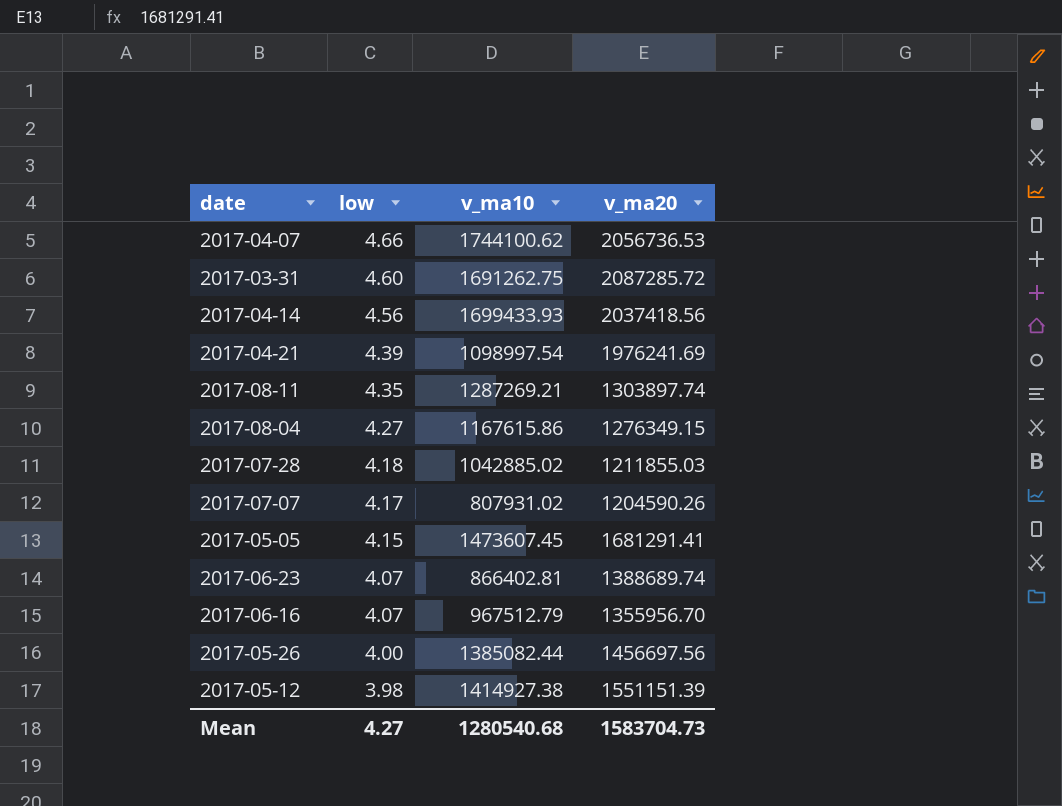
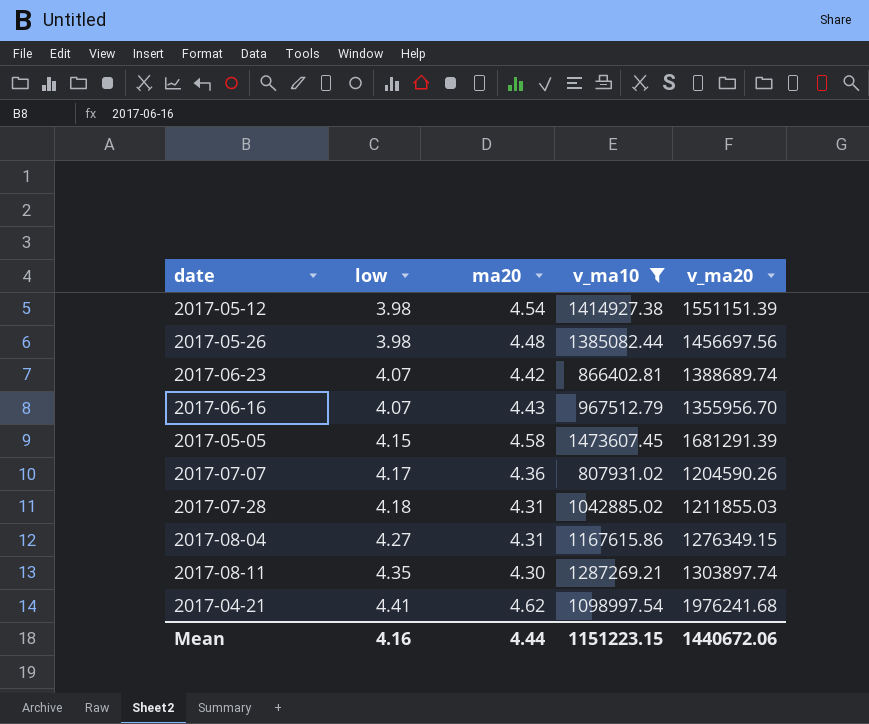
filter: none -> v_ma10 <= 1473607.45
row order: low descending -> low ascending
column ma20 | position: none -> 3
2017-05-26 | low: 4.00 -> 3.98
2017-05-05 | v_ma20: 1681291.41 -> 1681291.39
2017-04-21 | low: 4.39 -> 4.41
2017-04-21 | v_ma20: 1976241.69 -> 1976241.68
Mean | low: 4.27 -> 4.16
Mean | v_ma10: 1280540.68 -> 1151223.15
Mean | v_ma20: 1583704.73 -> 1440672.06

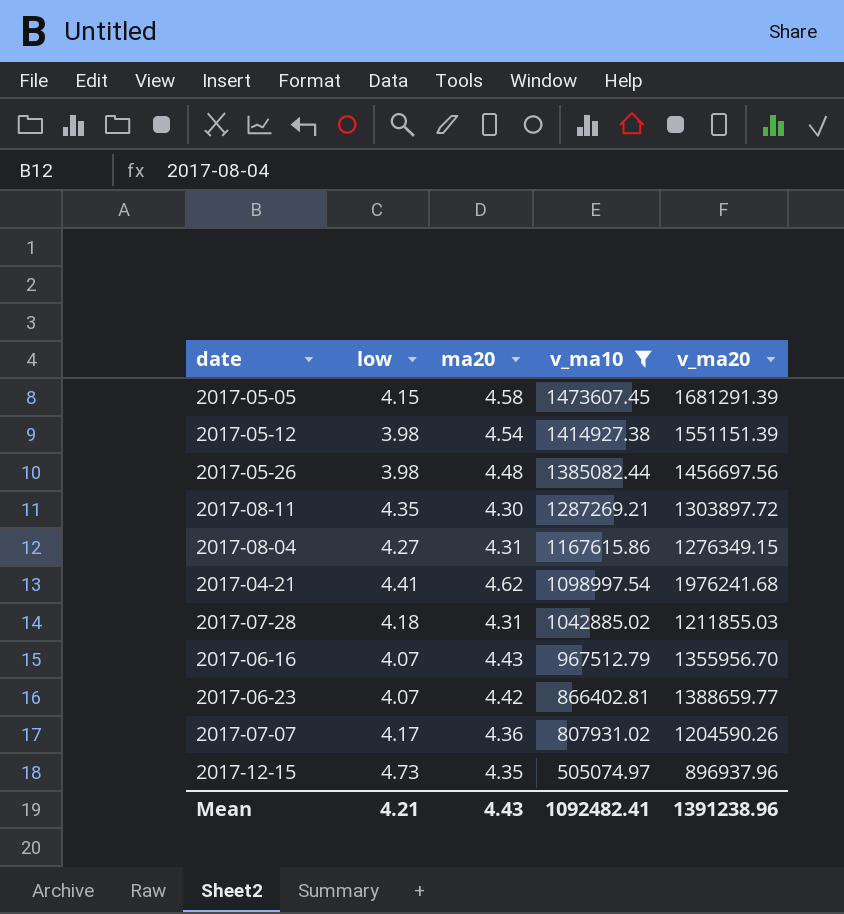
row order: low ascending -> v_ma10 descending
2017-08-11 | v_ma20: 1303897.74 -> 1303897.72
2017-06-23 | v_ma20: 1388689.74 -> 1388659.77
row 2017-12-15: none -> 4.73 | 4.35 | 505074.97 | 896937.96
Mean | low: 4.16 -> 4.21
Mean | ma20: 4.44 -> 4.43
Mean | v_ma10: 1151223.15 -> 1092482.41
Mean | v_ma20: 1440672.06 -> 1391238.96

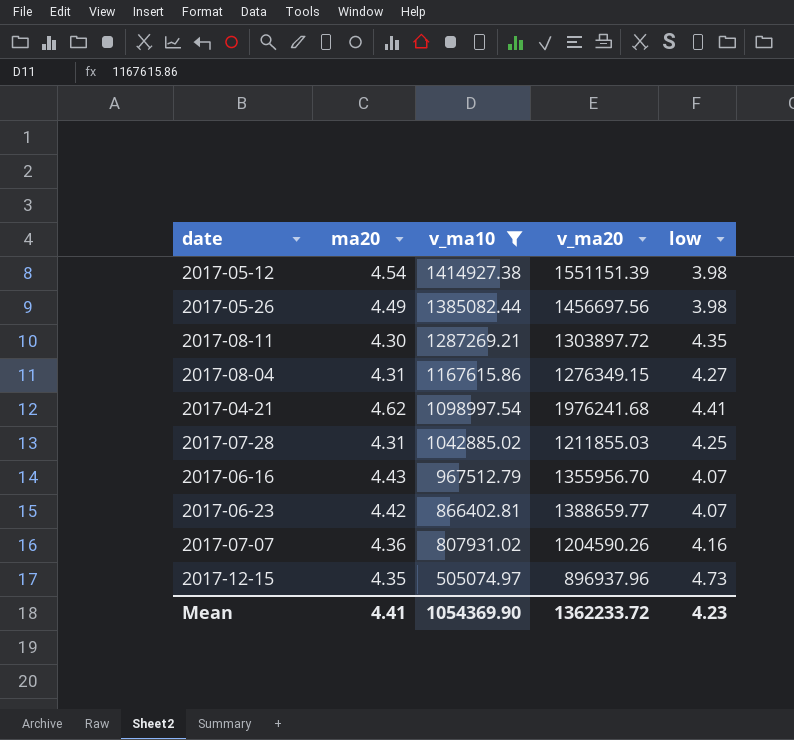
column low | position: 2 -> 5
row 2017-05-05: 4.15 | 4.58 | 1473607.45 | 1681291.39 -> none
2017-05-26 | ma20: 4.48 -> 4.49
2017-07-28 | low: 4.18 -> 4.25
2017-07-07 | low: 4.17 -> 4.16
Mean | ma20: 4.43 -> 4.41
Mean | v_ma10: 1092482.41 -> 1054369.90
Mean | v_ma20: 1391238.96 -> 1362233.72
Mean | low: 4.21 -> 4.23

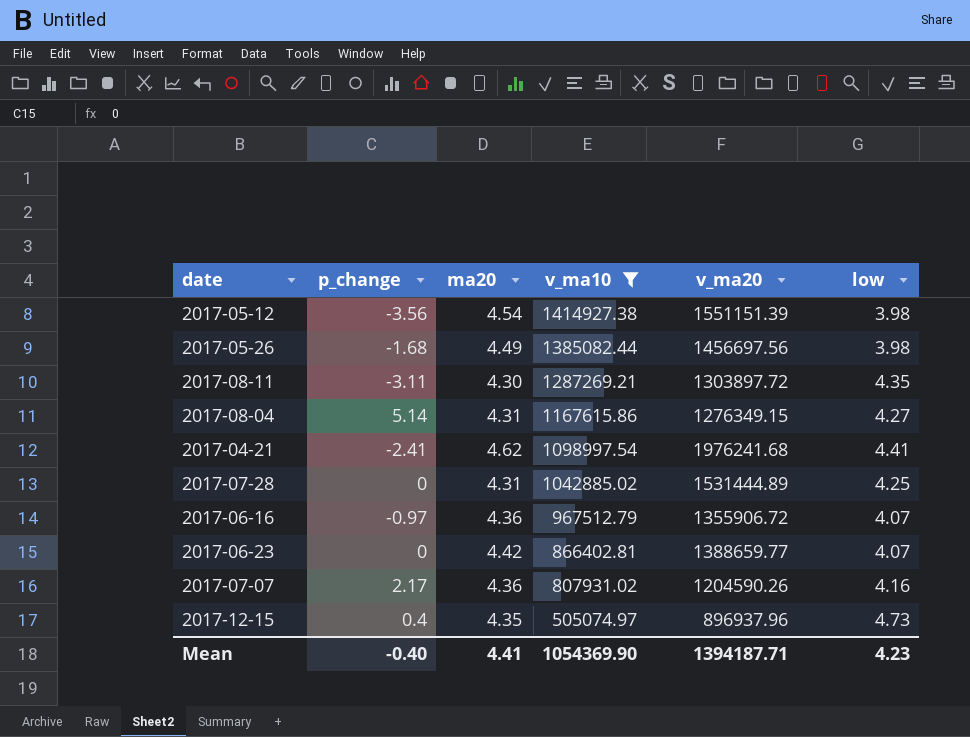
column p_change | position: none -> 2
2017-07-28 | v_ma20: 1211855.03 -> 1531444.89
2017-06-16 | ma20: 4.43 -> 4.36
2017-06-16 | v_ma20: 1355956.70 -> 1355906.72
Mean | v_ma20: 1362233.72 -> 1394187.71

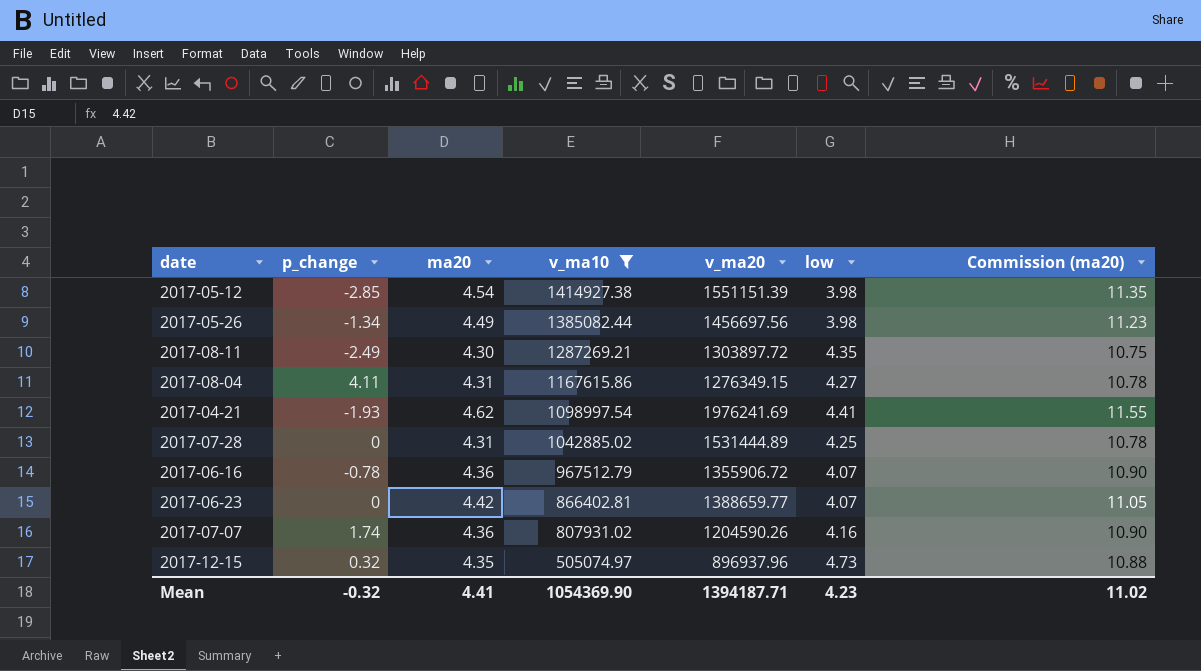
column Commission (ma20) | formula: none -> [ma20] * 2.5
2017-05-12 | p_change: -3.56 -> -2.85
2017-05-26 | p_change: -1.68 -> -1.34
2017-08-11 | p_change: -3.11 -> -2.49
2017-08-04 | p_change: 5.14 -> 4.11
2017-04-21 | p_change: -2.41 -> -1.93
2017-04-21 | v_ma20: 1976241.68 -> 1976241.69
2017-06-16 | p_change: -0.97 -> -0.78
2017-07-07 | p_change: 2.17 -> 1.74
2017-12-15 | p_change: 0.4 -> 0.32
Mean | p_change: -0.40 -> -0.32

